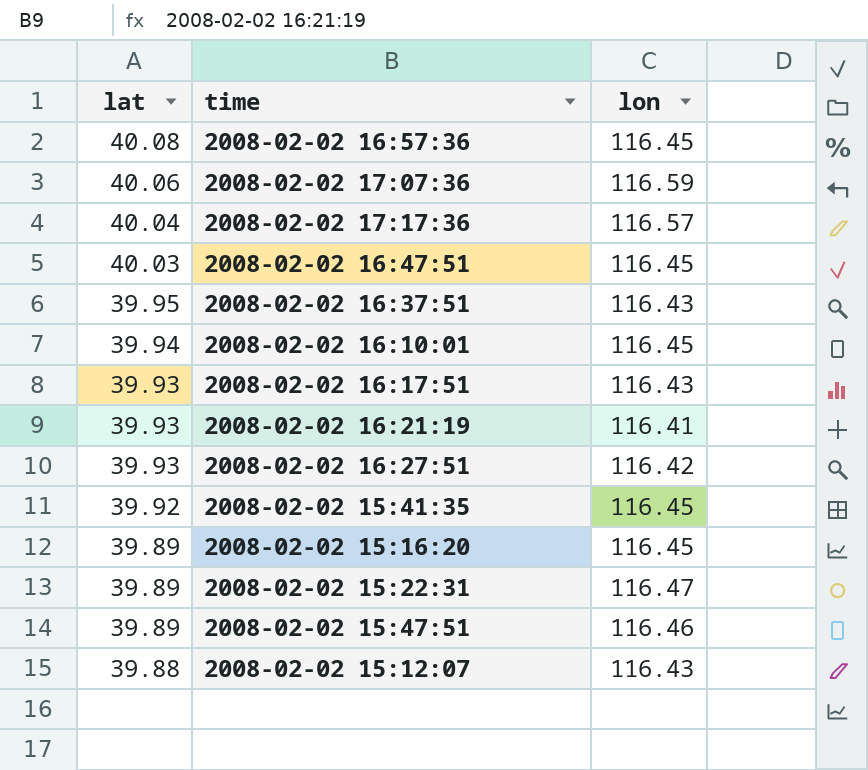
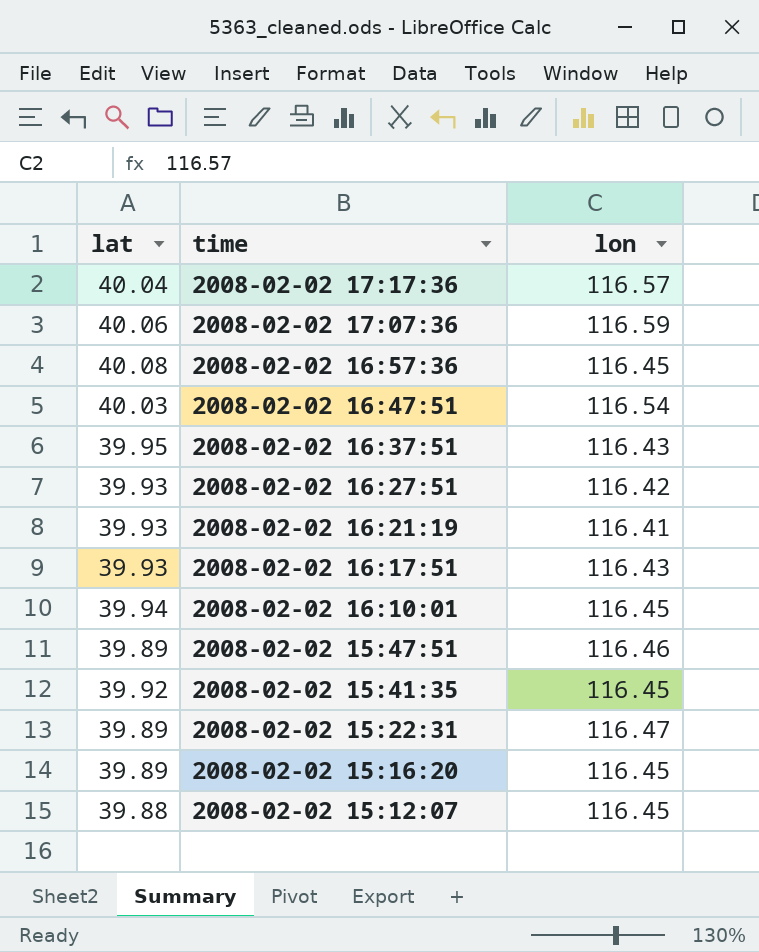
row order: lat descending -> time descending
2008-02-02 16:47:51 | lon: 116.45 -> 116.54
2008-02-02 15:12:07 | lon: 116.43 -> 116.45

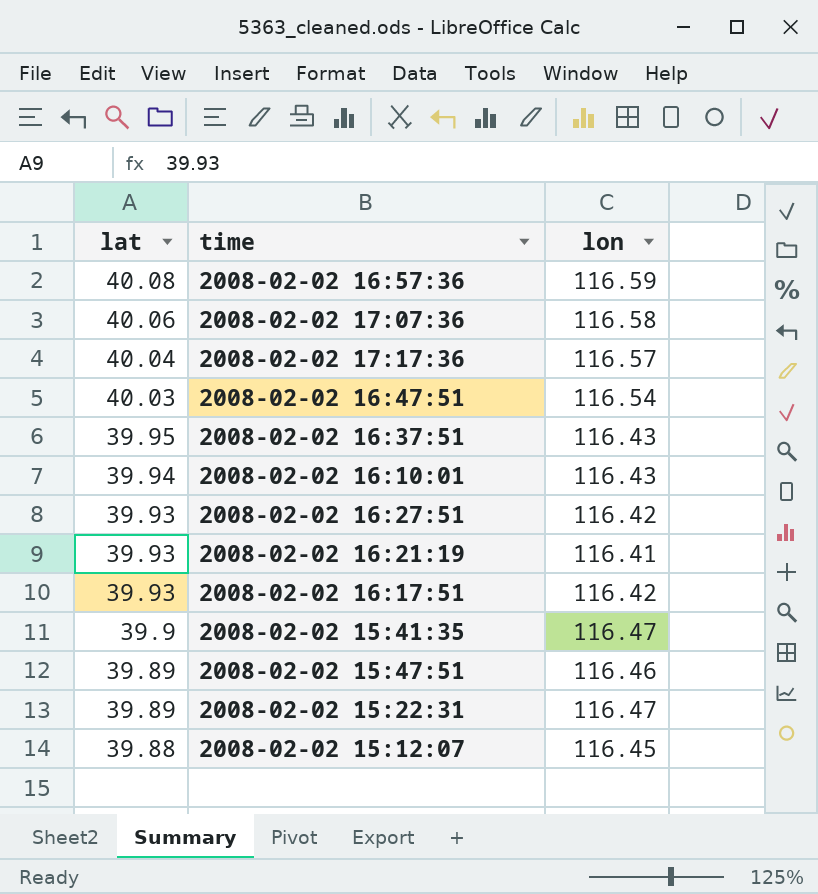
row order: time descending -> lat descending
row 2008-02-02 15:16:20: 39.89 | 116.45 -> none
2008-02-02 16:57:36 | lon: 116.45 -> 116.59
2008-02-02 17:07:36 | lon: 116.59 -> 116.58
2008-02-02 16:10:01 | lon: 116.45 -> 116.43
2008-02-02 16:17:51 | lon: 116.43 -> 116.42
2008-02-02 15:41:35 | lat: 39.92 -> 39.9
2008-02-02 15:41:35 | lon: 116.45 -> 116.47

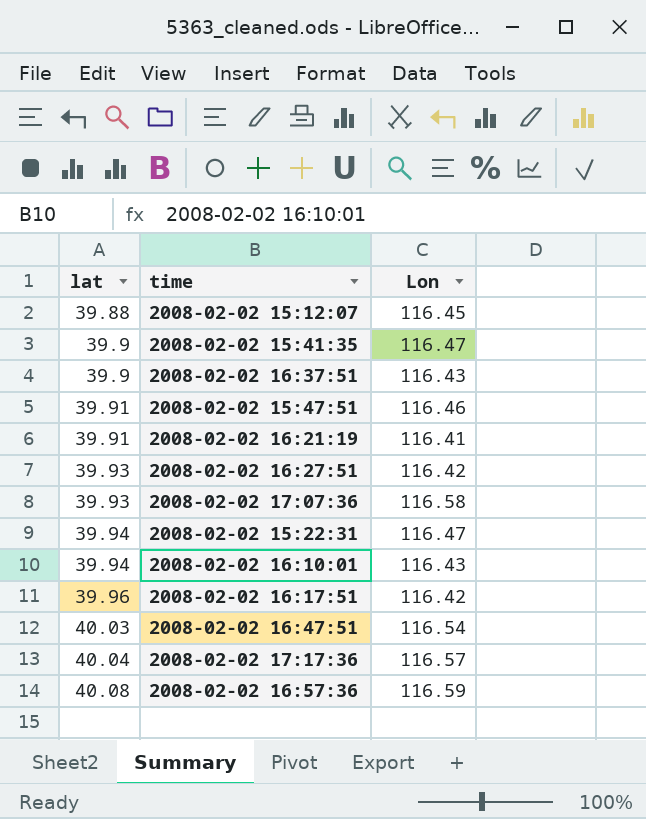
row order: lat descending -> lat ascending
column name: lon -> Lon
2008-02-02 16:37:51 | lat: 39.95 -> 39.9
2008-02-02 15:47:51 | lat: 39.89 -> 39.91
2008-02-02 16:21:19 | lat: 39.93 -> 39.91
2008-02-02 17:07:36 | lat: 40.06 -> 39.93
2008-02-02 15:22:31 | lat: 39.89 -> 39.94
2008-02-02 16:17:51 | lat: 39.93 -> 39.96

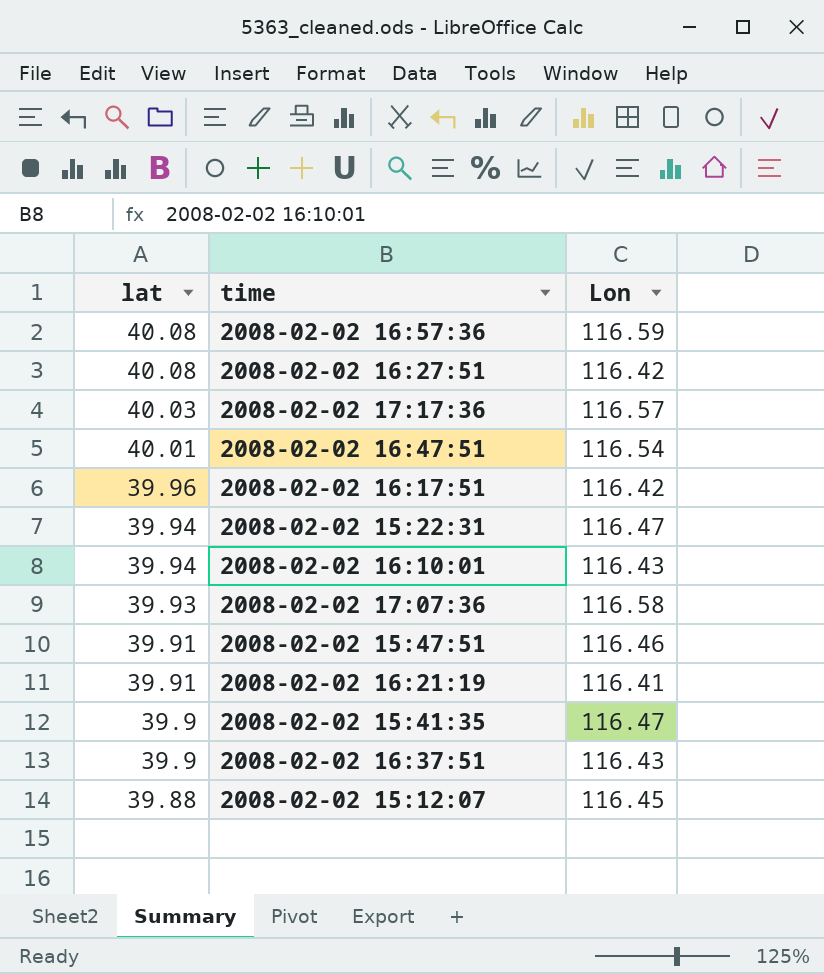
row order: lat ascending -> lat descending
2008-02-02 16:27:51 | lat: 39.93 -> 40.08
2008-02-02 17:17:36 | lat: 40.04 -> 40.03
2008-02-02 16:47:51 | lat: 40.03 -> 40.01

